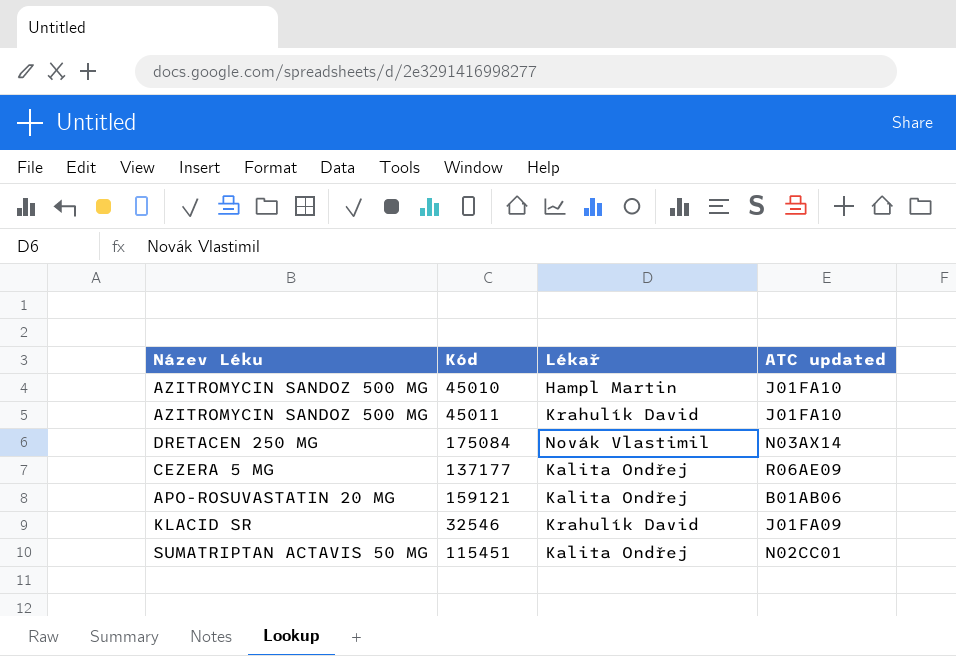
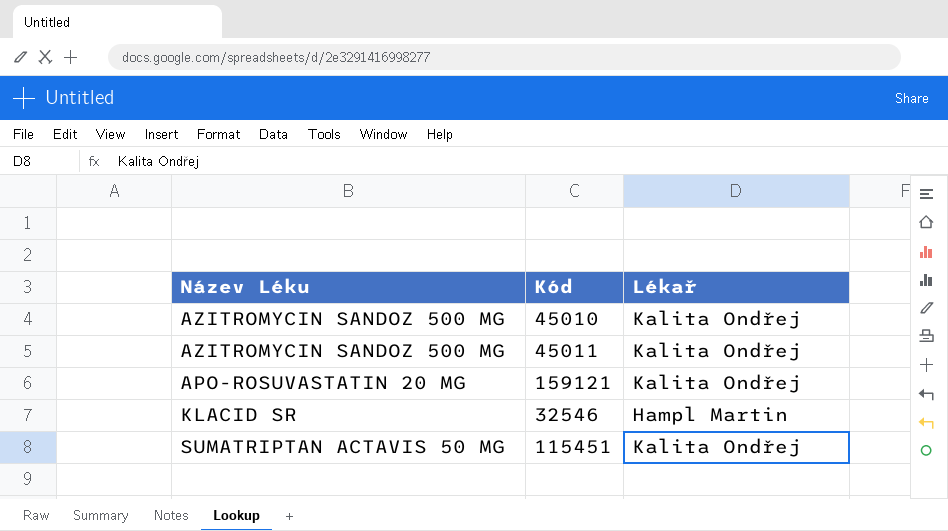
column ATC updated | position: 4 -> none
row 175084: DRETACEN 250 MG | Novák Vlastimil | N03AX14 -> none
row 137177: CEZERA 5 MG | Kalita Ondřej | R06AE09 -> none
45010 | Lékař: Hampl Martin -> Kalita Ondřej
45011 | Lékař: Krahulík David -> Kalita Ondřej
32546 | Lékař: Krahulík David -> Hampl Martin

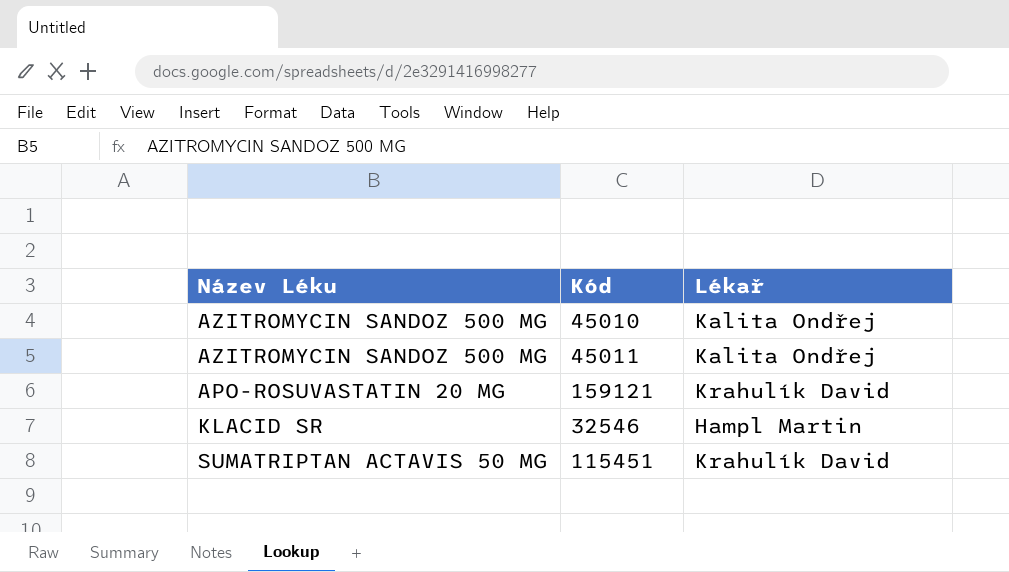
159121 | Lékař: Kalita Ondřej -> Krahulík David
115451 | Lékař: Kalita Ondřej -> Krahulík David

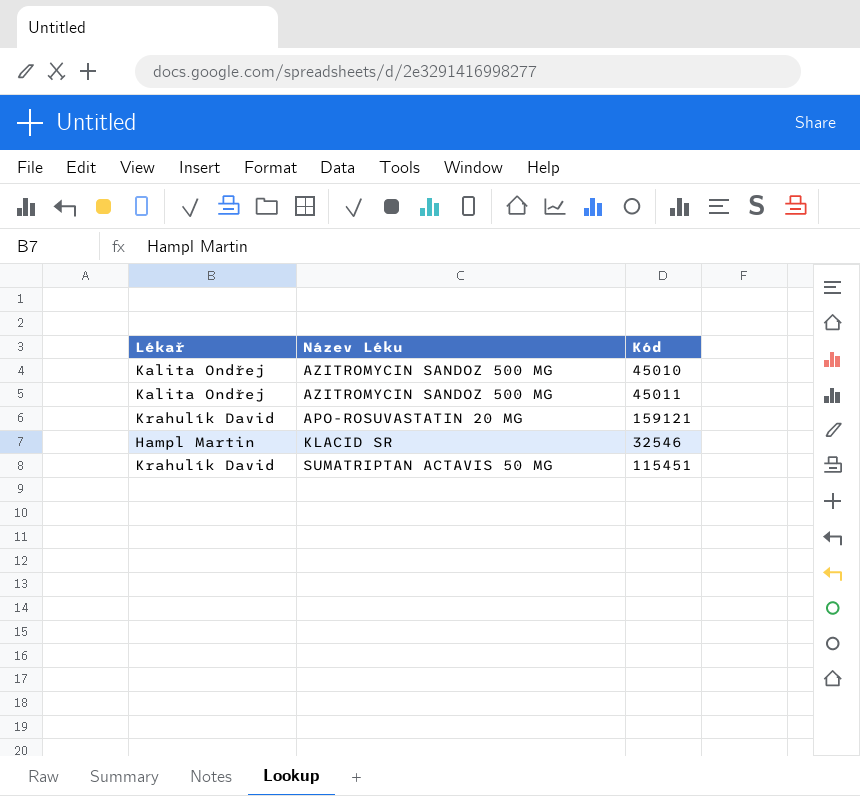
column Lékař | position: 3 -> 1

